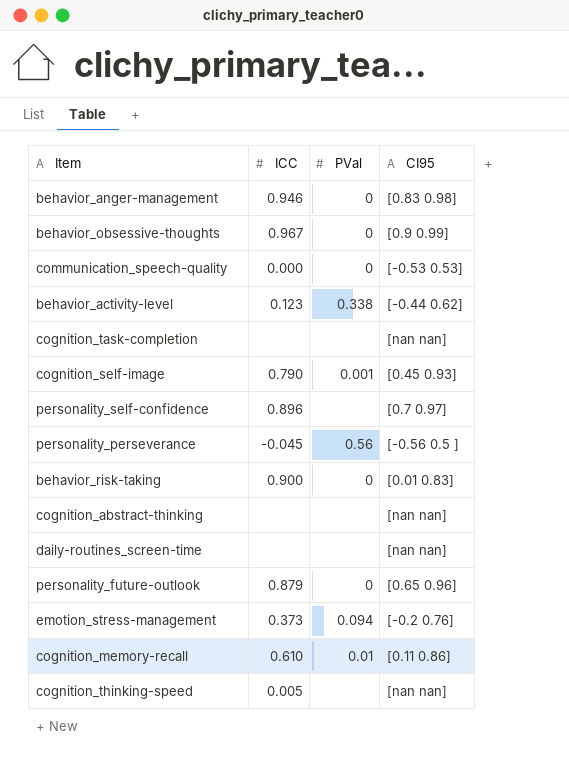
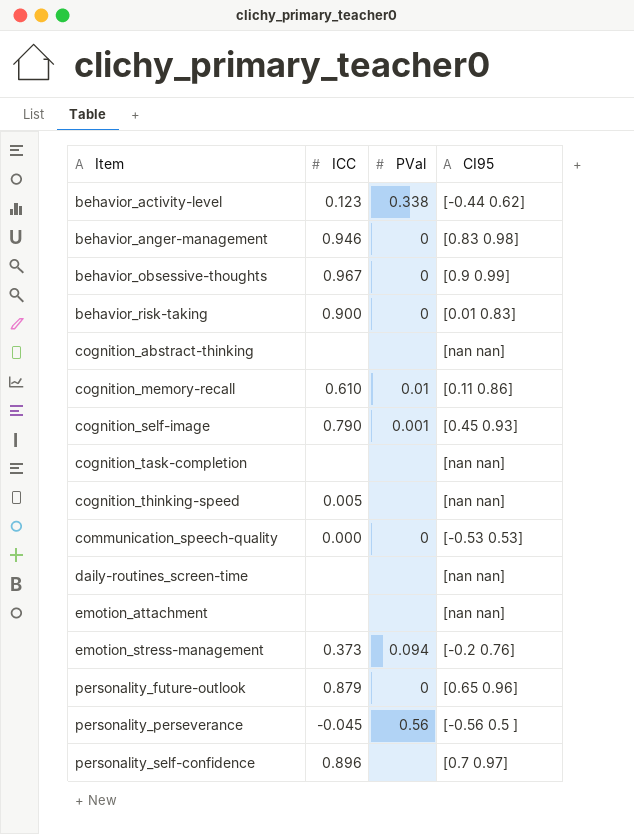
row order: none -> Item ascending
row emotion_attachment: none -> none | none | [nan nan]

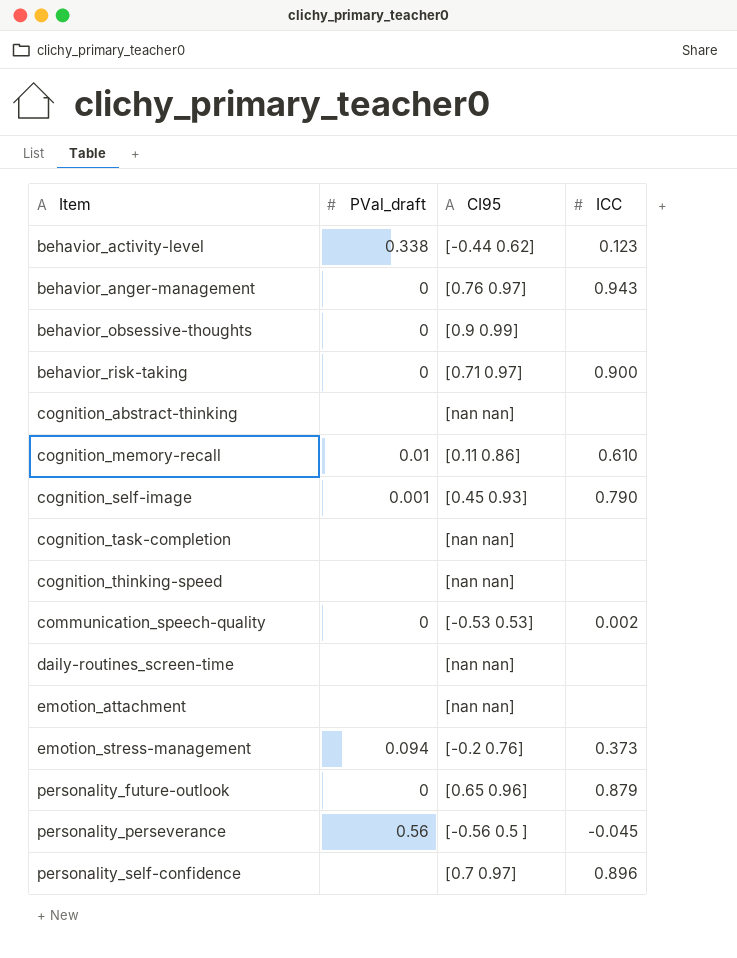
column name: PVal -> PVal_draft
column ICC | position: 2 -> 4
behavior_anger-management | CI95: [0.83 0.98] -> [0.76 0.97]
behavior_anger-management | ICC: 0.946 -> 0.943
behavior_obsessive-thoughts | ICC: 0.967 -> none
behavior_risk-taking | CI95: [0.01 0.83] -> [0.71 0.97]
cognition_thinking-speed | ICC: 0.005 -> none
communication_speech-quality | ICC: 0.000 -> 0.002

